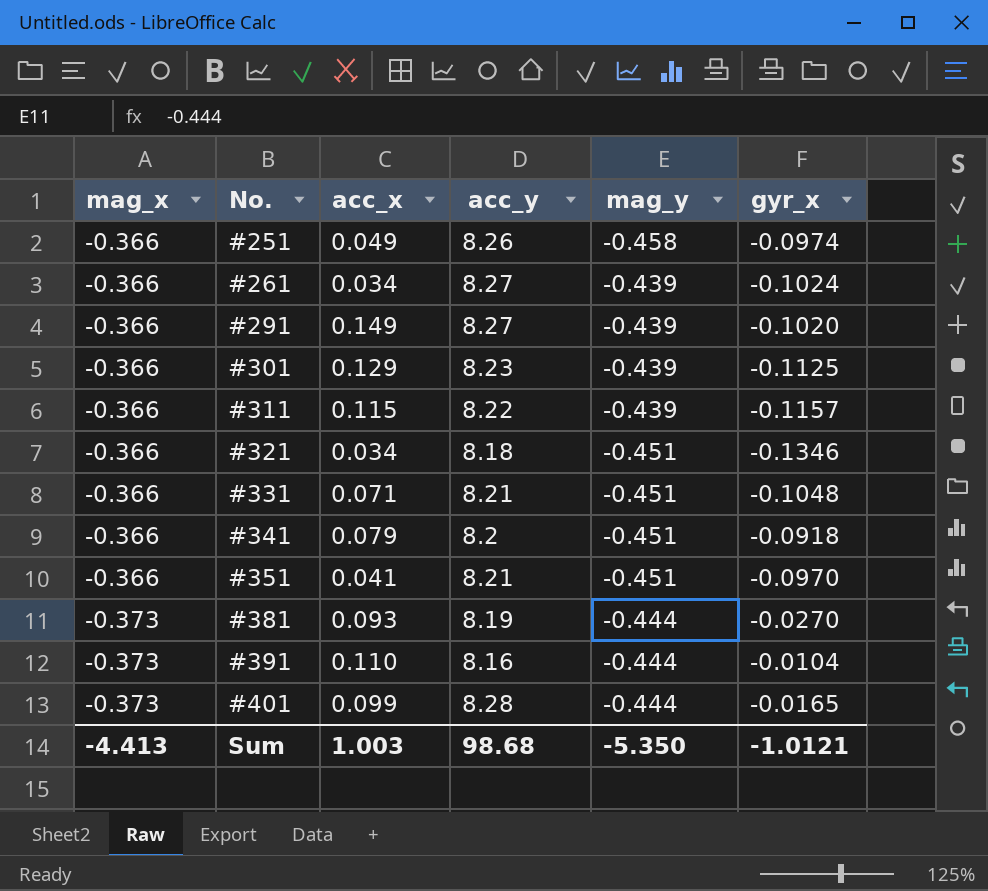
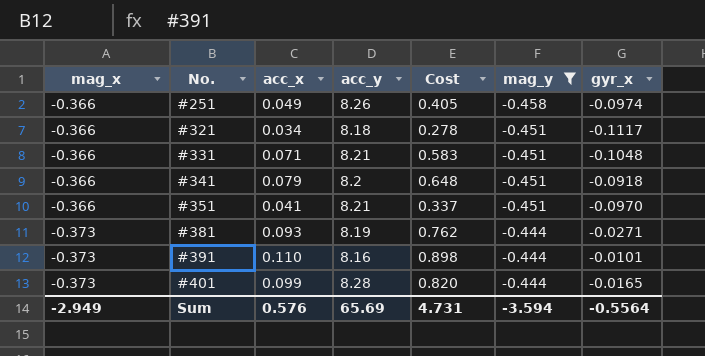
filter: none -> mag_y != -0.439
column Cost | formula: none -> [acc_x] * [acc_y]
#321 | gyr_x: -0.1346 -> -0.1117
#381 | gyr_x: -0.0270 -> -0.0271
#391 | gyr_x: -0.0104 -> -0.0101
Sum | mag_x: -4.413 -> -2.949
Sum | acc_x: 1.003 -> 0.576
Sum | acc_y: 98.68 -> 65.69
Sum | mag_y: -5.350 -> -3.594
Sum | gyr_x: -1.0121 -> -0.5564

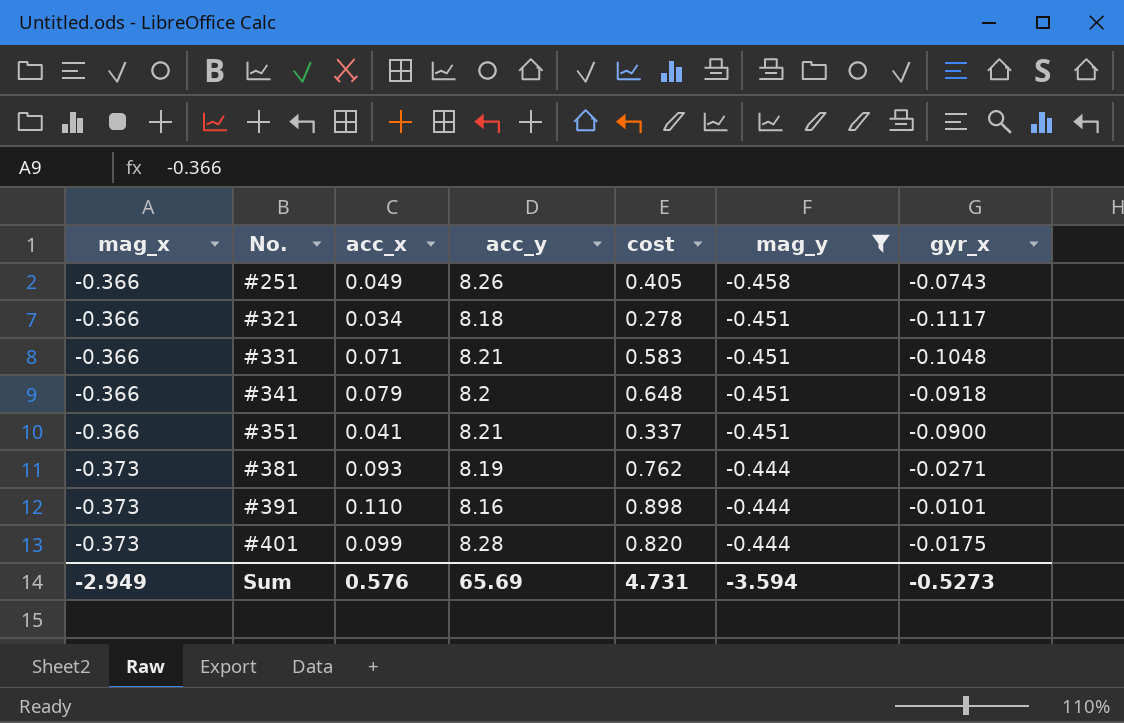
column name: Cost -> cost
#251 | gyr_x: -0.0974 -> -0.0743
#351 | gyr_x: -0.0970 -> -0.0900
#401 | gyr_x: -0.0165 -> -0.0175
Sum | gyr_x: -0.5564 -> -0.5273

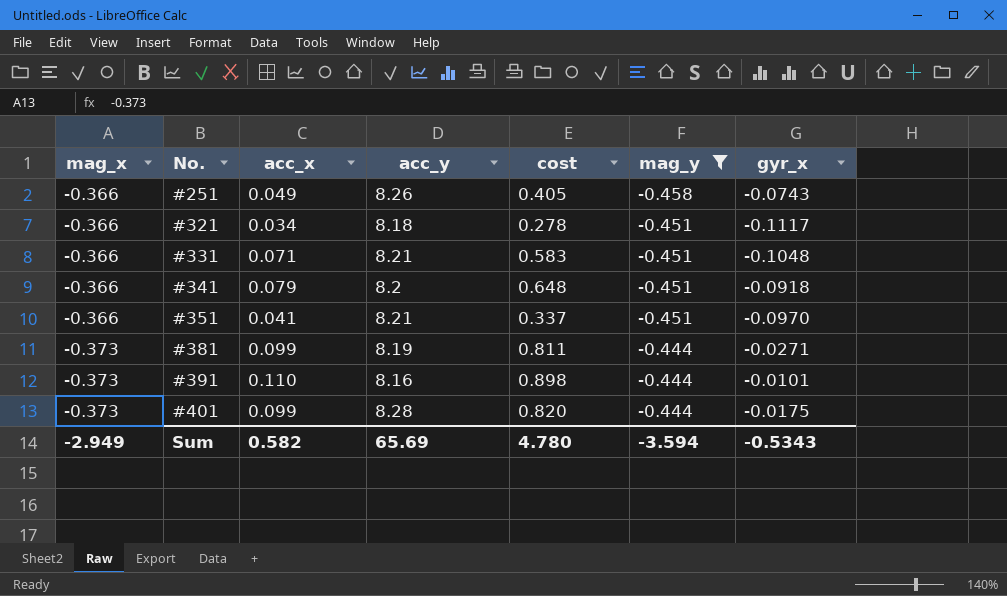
#351 | gyr_x: -0.0900 -> -0.0970
#381 | acc_x: 0.093 -> 0.099
#381 | cost: 0.762 -> 0.811
Sum | acc_x: 0.576 -> 0.582
Sum | cost: 4.731 -> 4.780
Sum | gyr_x: -0.5273 -> -0.5343

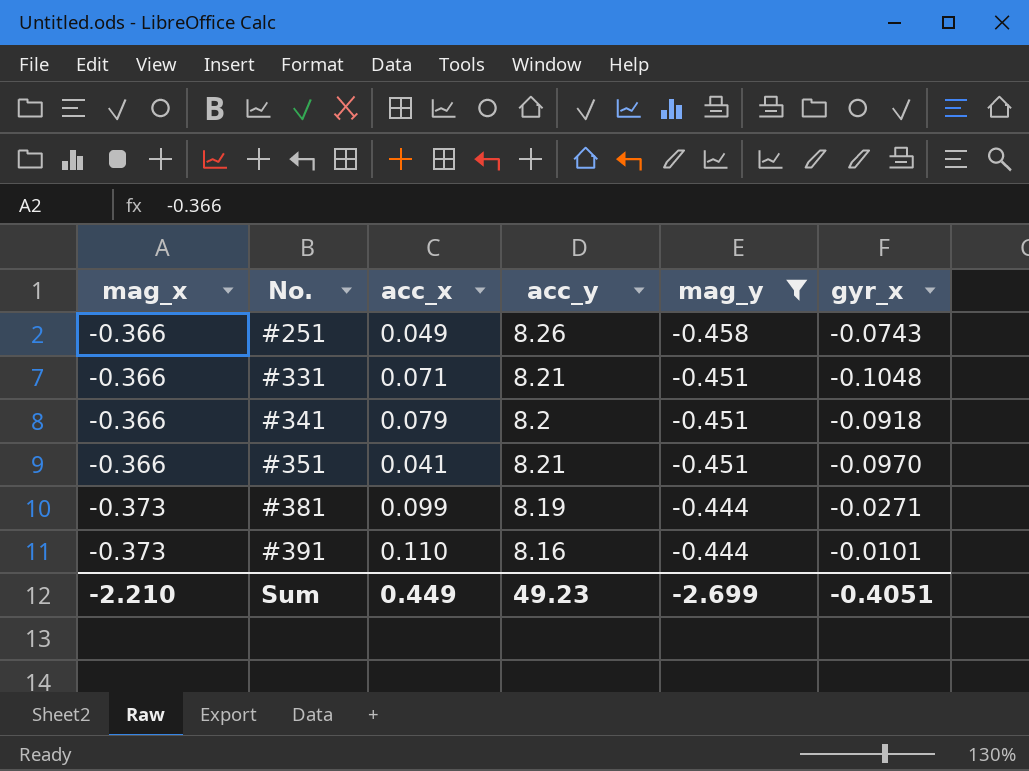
column cost | formula: [acc_x] * [acc_y] -> none
row #321: -0.366 | 0.034 | 8.18 | 0.278 | -0.451 | -0.1117 -> none
row #401: -0.373 | 0.099 | 8.28 | 0.820 | -0.444 | -0.0175 -> none
Sum | mag_x: -2.949 -> -2.210
Sum | acc_x: 0.582 -> 0.449
Sum | acc_y: 65.69 -> 49.23
Sum | mag_y: -3.594 -> -2.699
Sum | gyr_x: -0.5343 -> -0.4051

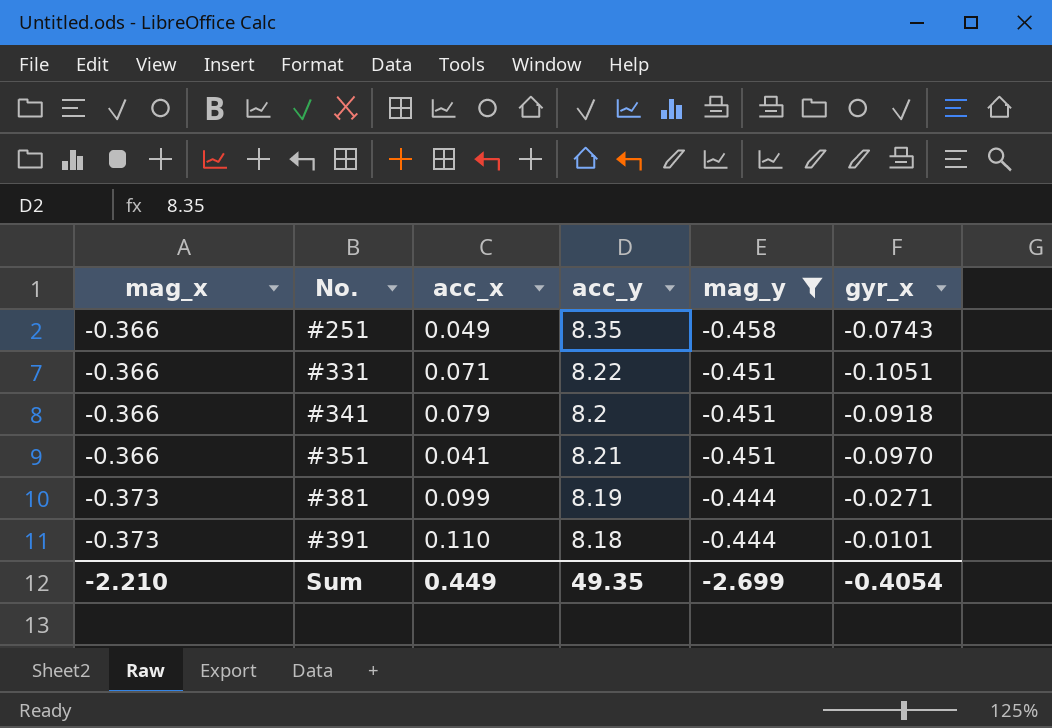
#251 | acc_y: 8.26 -> 8.35
#331 | acc_y: 8.21 -> 8.22
#331 | gyr_x: -0.1048 -> -0.1051
#391 | acc_y: 8.16 -> 8.18
Sum | acc_y: 49.23 -> 49.35
Sum | gyr_x: -0.4051 -> -0.4054

